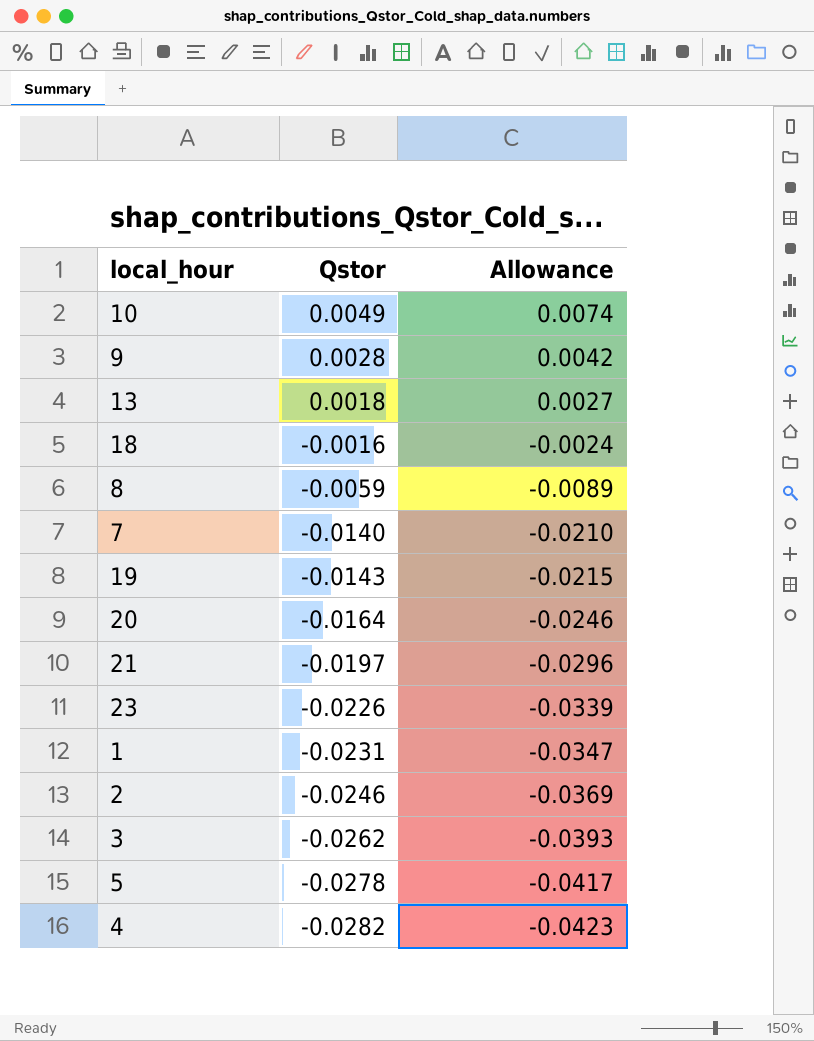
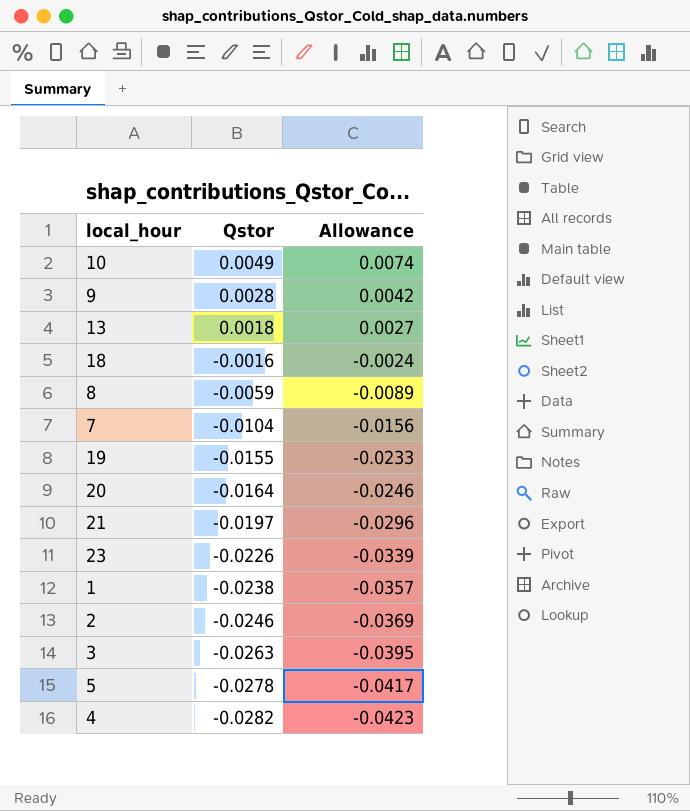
7 | Qstor: -0.0140 -> -0.0104
7 | Allowance: -0.0210 -> -0.0156
19 | Qstor: -0.0143 -> -0.0155
19 | Allowance: -0.0215 -> -0.0233
1 | Qstor: -0.0231 -> -0.0238
1 | Allowance: -0.0347 -> -0.0357
3 | Qstor: -0.0262 -> -0.0263
3 | Allowance: -0.0393 -> -0.0395

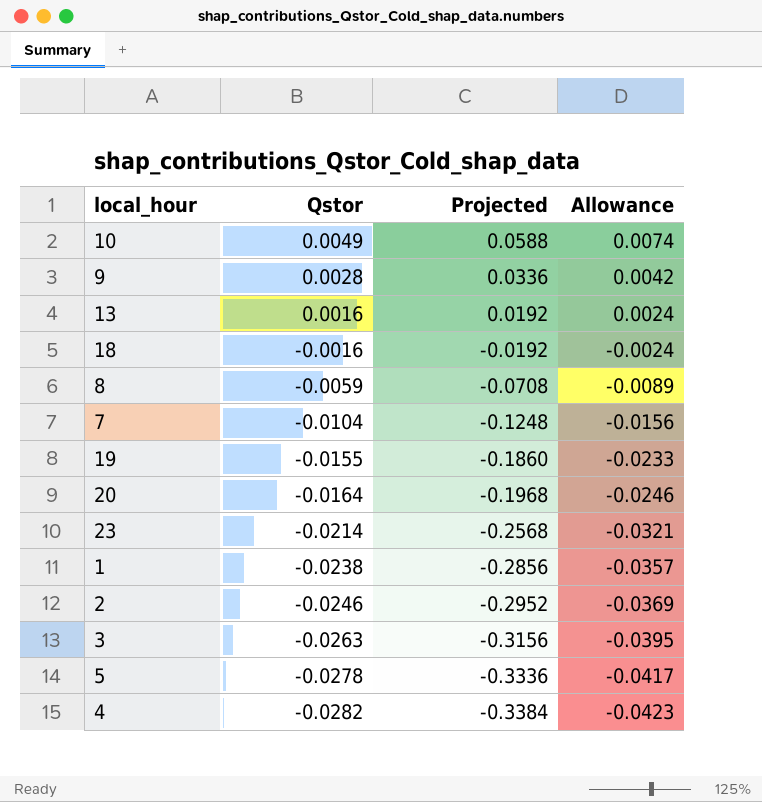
column Projected | formula: none -> [Qstor] * 12
row 21: -0.0197 | -0.0296 -> none
13 | Qstor: 0.0018 -> 0.0016
13 | Allowance: 0.0027 -> 0.0024
23 | Qstor: -0.0226 -> -0.0214
23 | Allowance: -0.0339 -> -0.0321

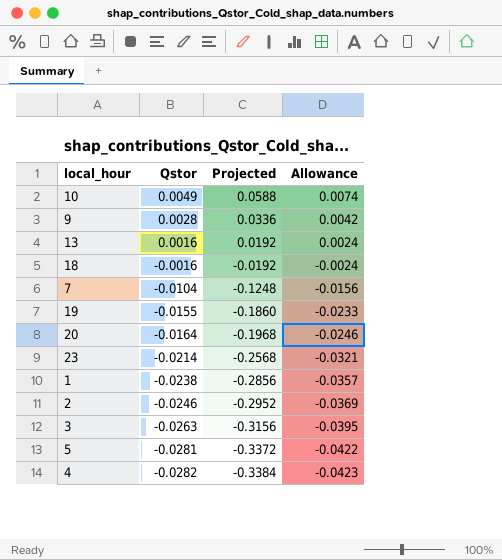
row 8: -0.0059 | -0.0708 | -0.0089 -> none
5 | Qstor: -0.0278 -> -0.0281
5 | Projected: -0.3336 -> -0.3372
5 | Allowance: -0.0417 -> -0.0422

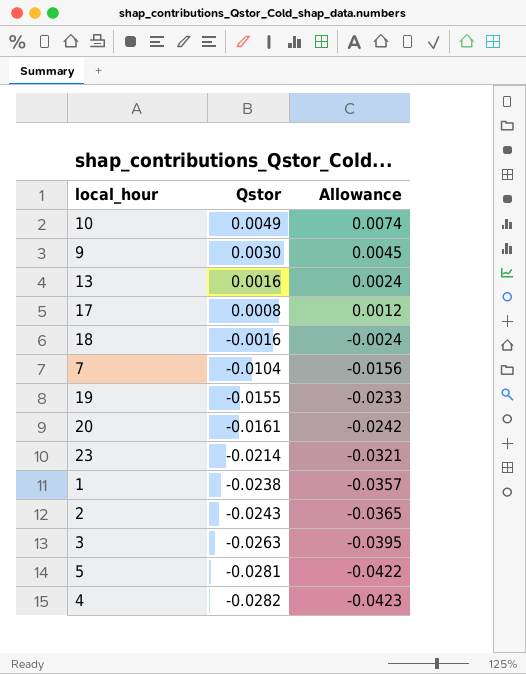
column Projected | formula: [Qstor] * 12 -> none
9 | Qstor: 0.0028 -> 0.0030
9 | Allowance: 0.0042 -> 0.0045
row 17: none -> 0.0008 | 0.0012
20 | Qstor: -0.0164 -> -0.0161
20 | Allowance: -0.0246 -> -0.0242
2 | Qstor: -0.0246 -> -0.0243
2 | Allowance: -0.0369 -> -0.0365

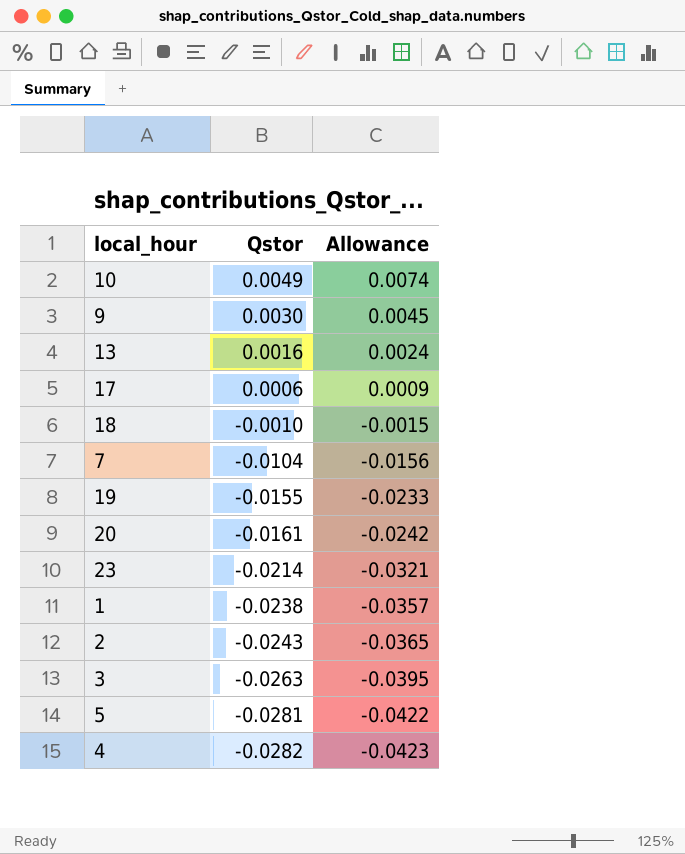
17 | Qstor: 0.0008 -> 0.0006
17 | Allowance: 0.0012 -> 0.0009
18 | Qstor: -0.0016 -> -0.0010
18 | Allowance: -0.0024 -> -0.0015

